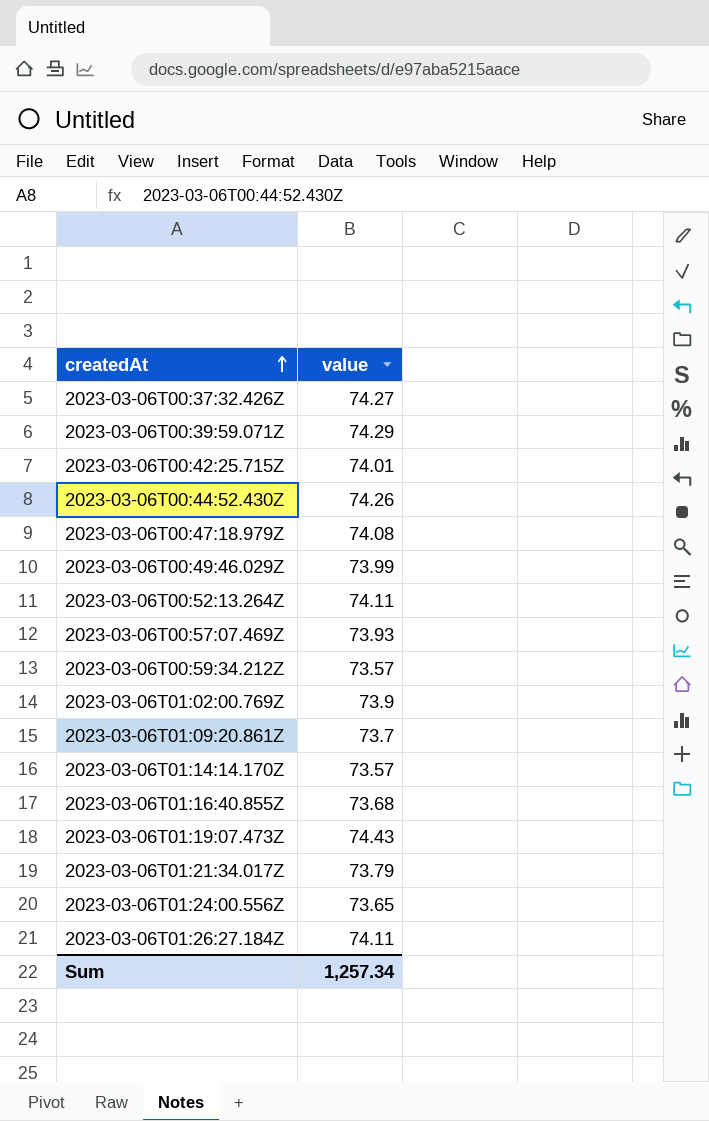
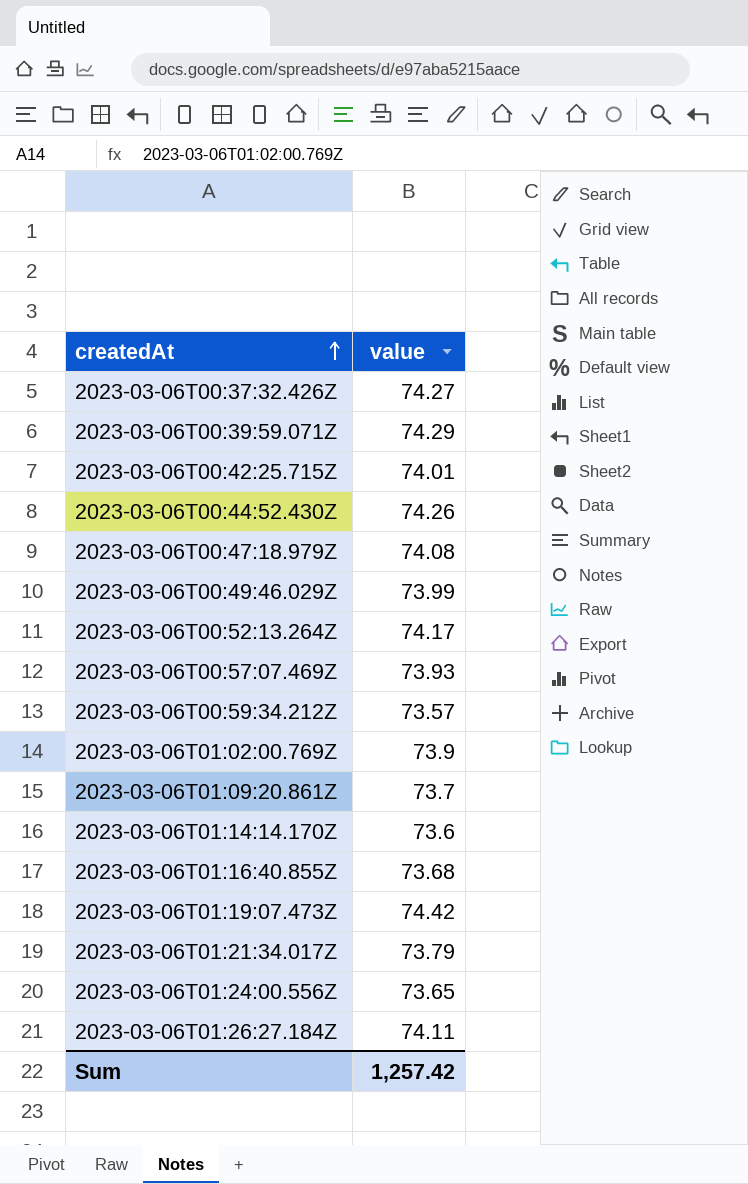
2023-03-06T00:52:13.264Z | value: 74.11 -> 74.17
2023-03-06T01:14:14.170Z | value: 73.57 -> 73.6
2023-03-06T01:19:07.473Z | value: 74.43 -> 74.42
Sum | value: 1,257.34 -> 1,257.42

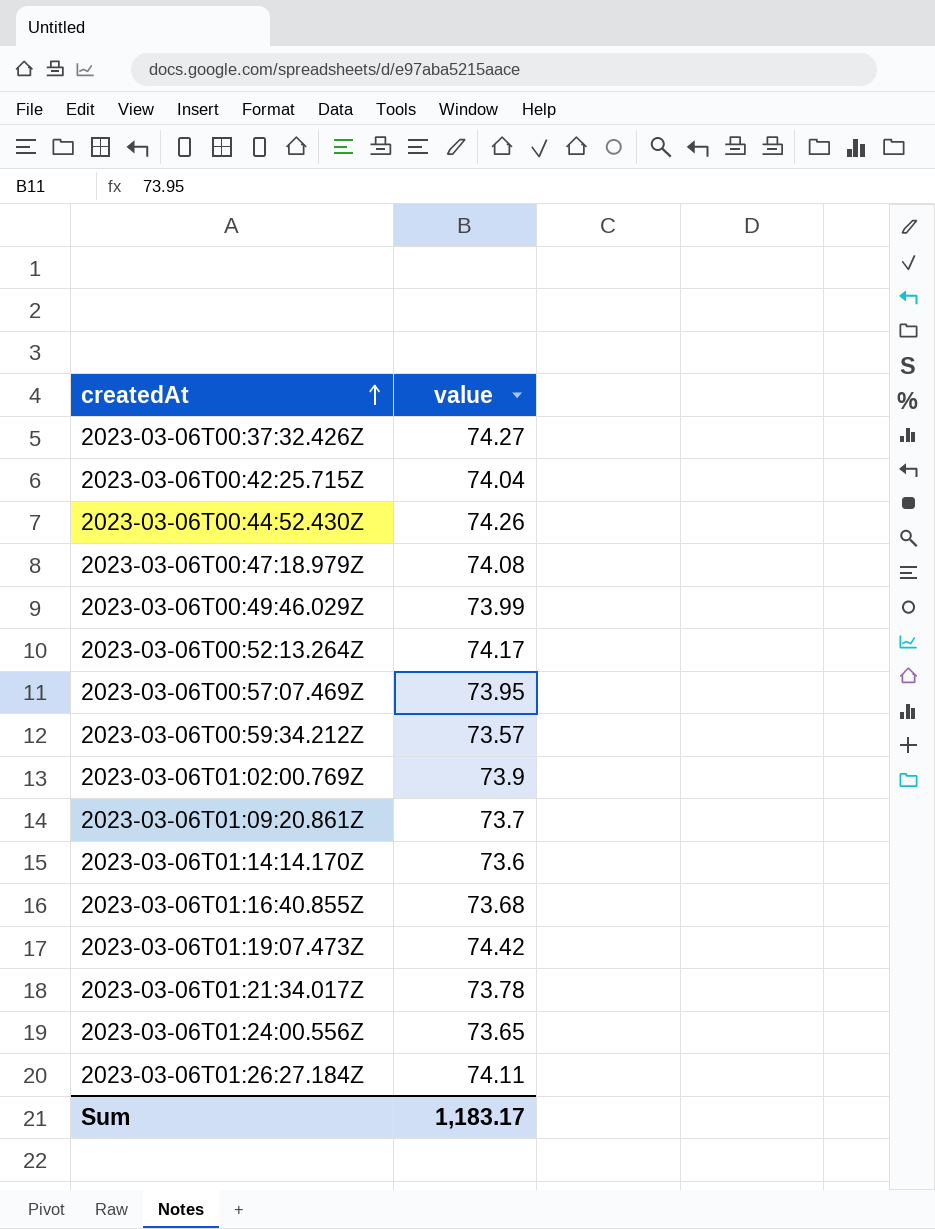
row 2023-03-06T00:39:59.071Z: 74.29 -> none
2023-03-06T00:42:25.715Z | value: 74.01 -> 74.04
2023-03-06T00:57:07.469Z | value: 73.93 -> 73.95
2023-03-06T01:21:34.017Z | value: 73.79 -> 73.78
Sum | value: 1,257.42 -> 1,183.17

